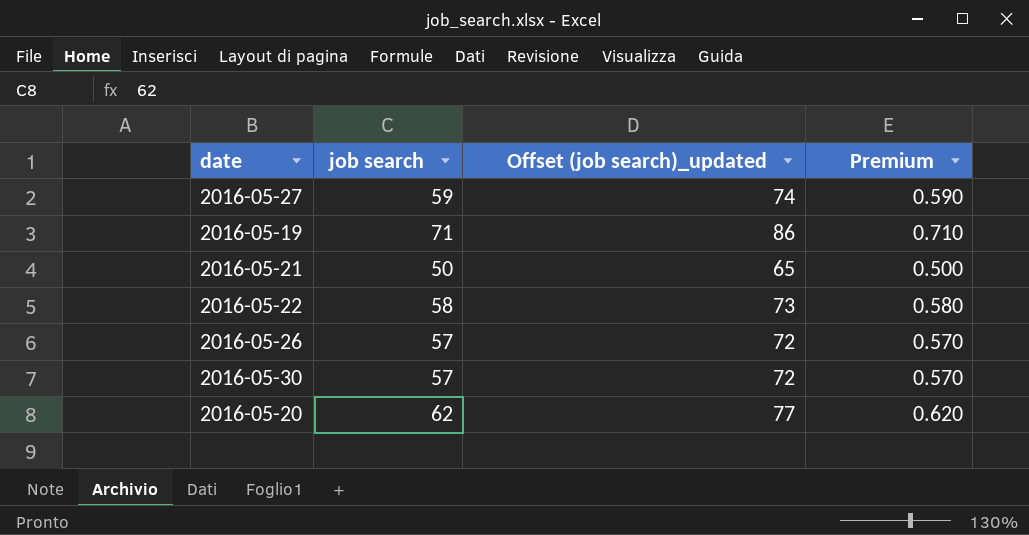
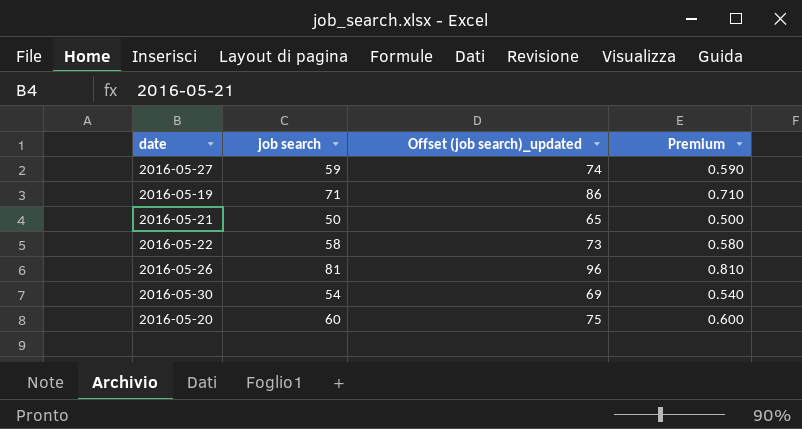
2016-05-26 | job search: 57 -> 81
2016-05-26 | Offset (job search)_updated: 72 -> 96
2016-05-26 | Premium: 0.570 -> 0.810
2016-05-30 | job search: 57 -> 54
2016-05-30 | Offset (job search)_updated: 72 -> 69
2016-05-30 | Premium: 0.570 -> 0.540
2016-05-20 | job search: 62 -> 60
2016-05-20 | Offset (job search)_updated: 77 -> 75
2016-05-20 | Premium: 0.620 -> 0.600

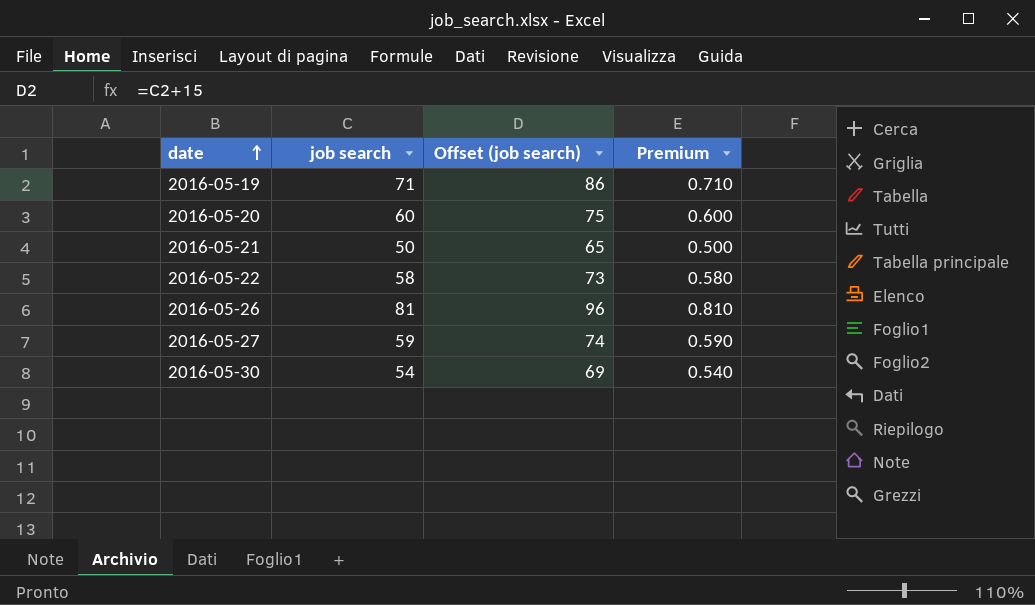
row order: none -> date ascending
column name: Offset (job search)_updated -> Offset (job search)

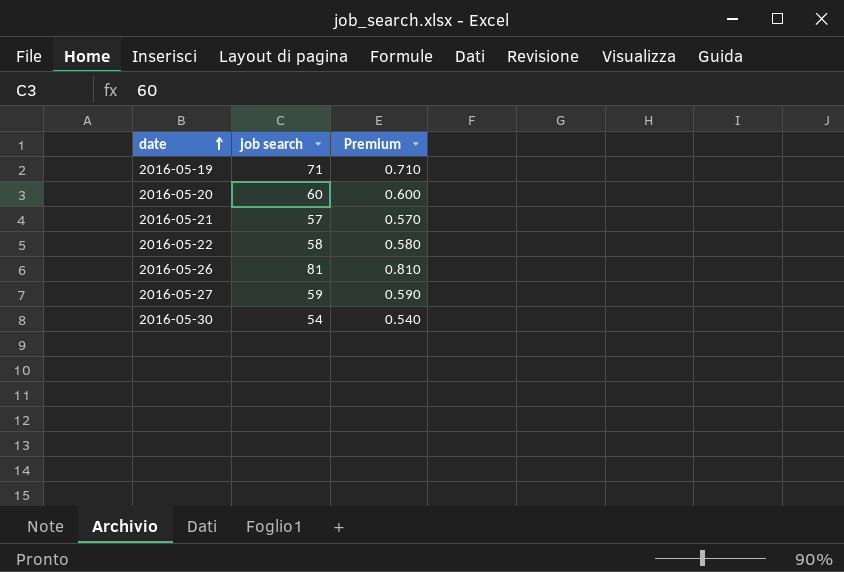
column Offset (job search) | formula: [job search] + 15 -> none
2016-05-21 | job search: 50 -> 57
2016-05-21 | Premium: 0.500 -> 0.570

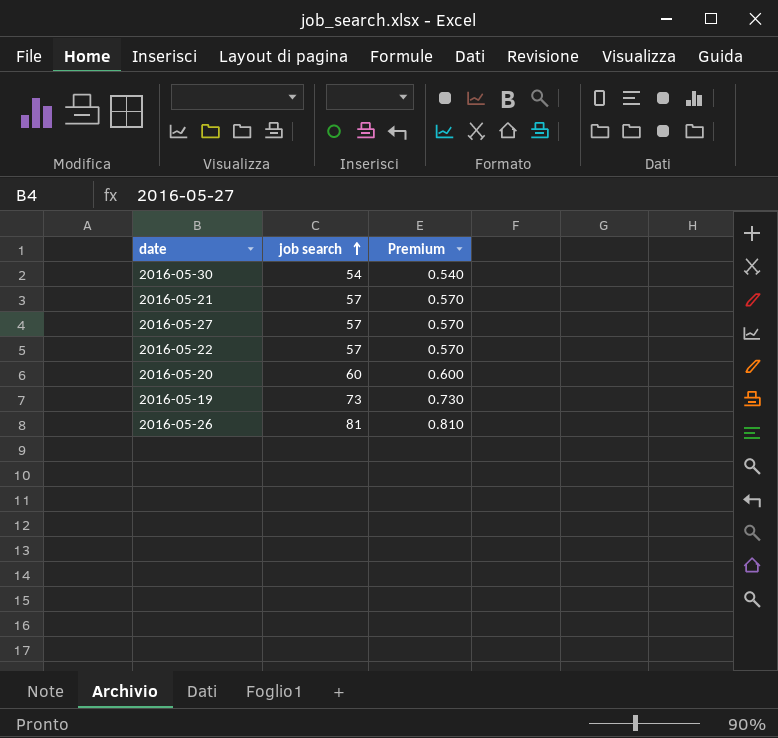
row order: date ascending -> job search ascending
2016-05-27 | job search: 59 -> 57
2016-05-27 | Premium: 0.590 -> 0.570
2016-05-22 | job search: 58 -> 57
2016-05-22 | Premium: 0.580 -> 0.570
2016-05-19 | job search: 71 -> 73
2016-05-19 | Premium: 0.710 -> 0.730

